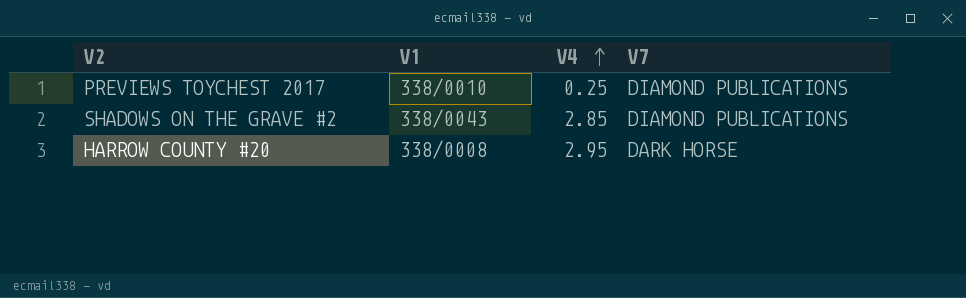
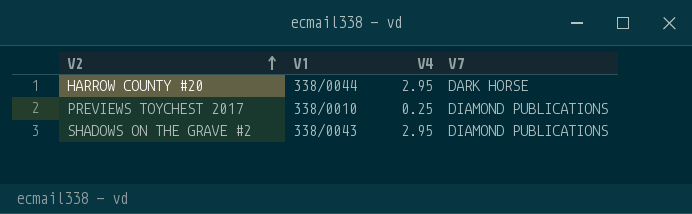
row order: V4 ascending -> V2 ascending
HARROW COUNTY #20 | V1: 338/0008 -> 338/0044
SHADOWS ON THE GRAVE #2 | V4: 2.85 -> 2.95

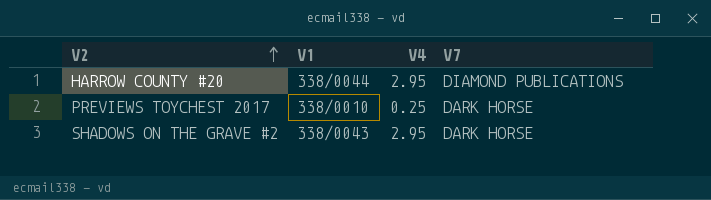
HARROW COUNTY #20 | V7: DARK HORSE -> DIAMOND PUBLICATIONS
PREVIEWS TOYCHEST 2017 | V7: DIAMOND PUBLICATIONS -> DARK HORSE
SHADOWS ON THE GRAVE #2 | V7: DIAMOND PUBLICATIONS -> DARK HORSE

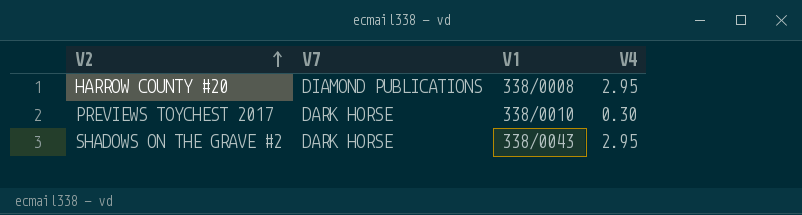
column V7 | position: 4 -> 2
HARROW COUNTY #20 | V1: 338/0044 -> 338/0008
PREVIEWS TOYCHEST 2017 | V4: 0.25 -> 0.30

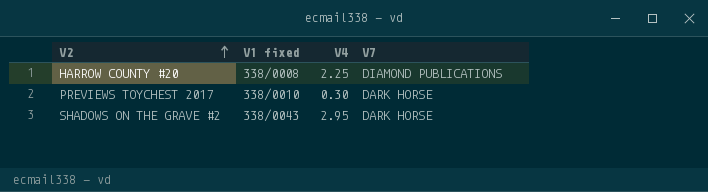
column name: V1 -> V1 fixed
column V7 | position: 2 -> 4
HARROW COUNTY #20 | V4: 2.95 -> 2.25

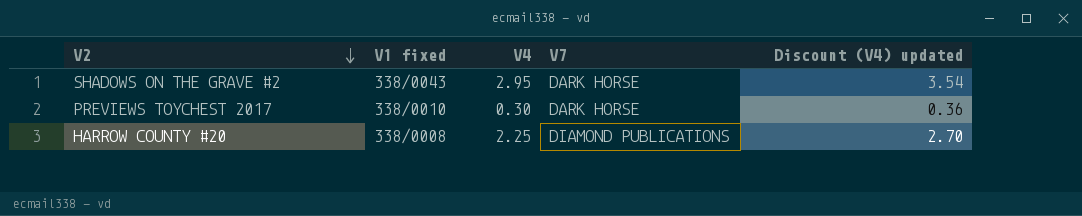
row order: V2 ascending -> V2 descending
column Discount (V4) updated | formula: none -> [V4] * 1.2

